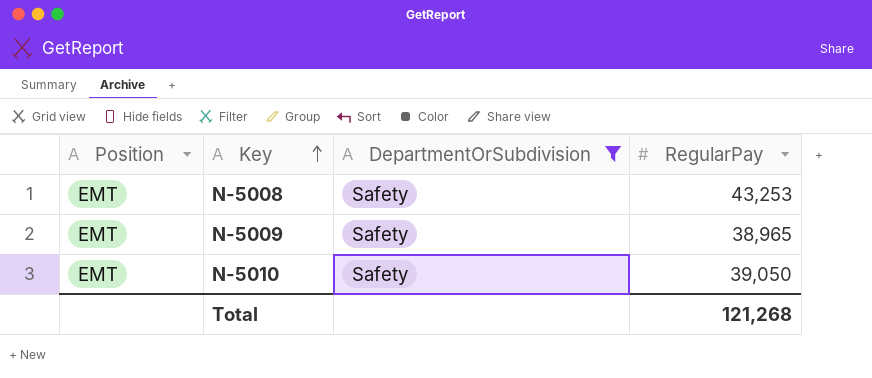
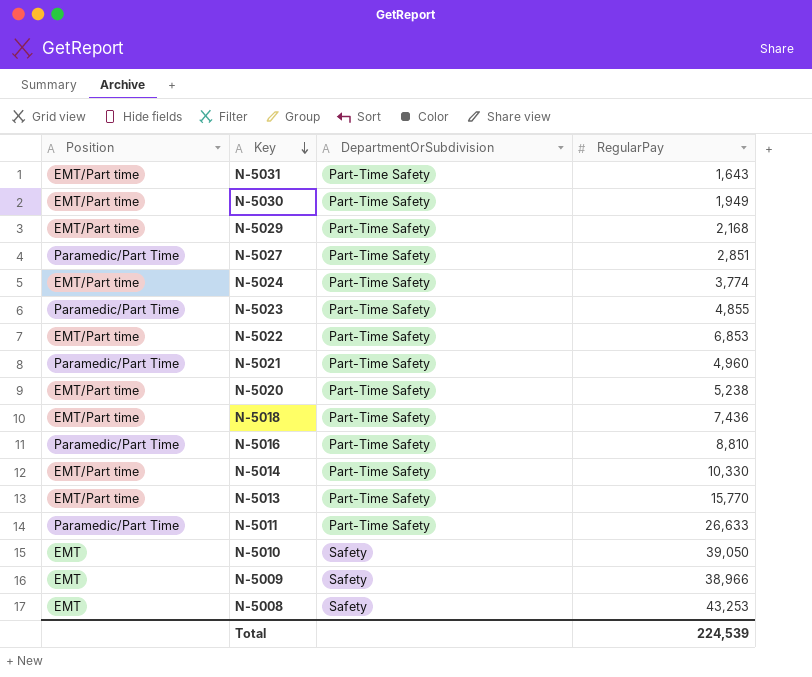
filter: DepartmentOrSubdivision = Safety -> none
row order: Key ascending -> Key descending
N-5009 | RegularPay: 38,965 -> 38,966
Total | RegularPay: 121,268 -> 224,539

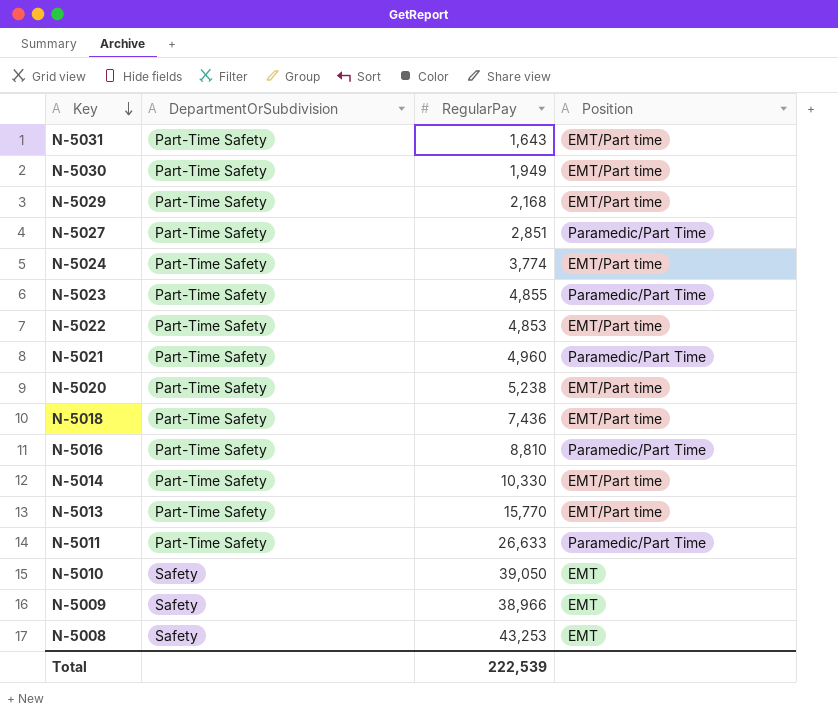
column Position | position: 1 -> 4
N-5022 | RegularPay: 6,853 -> 4,853
Total | RegularPay: 224,539 -> 222,539

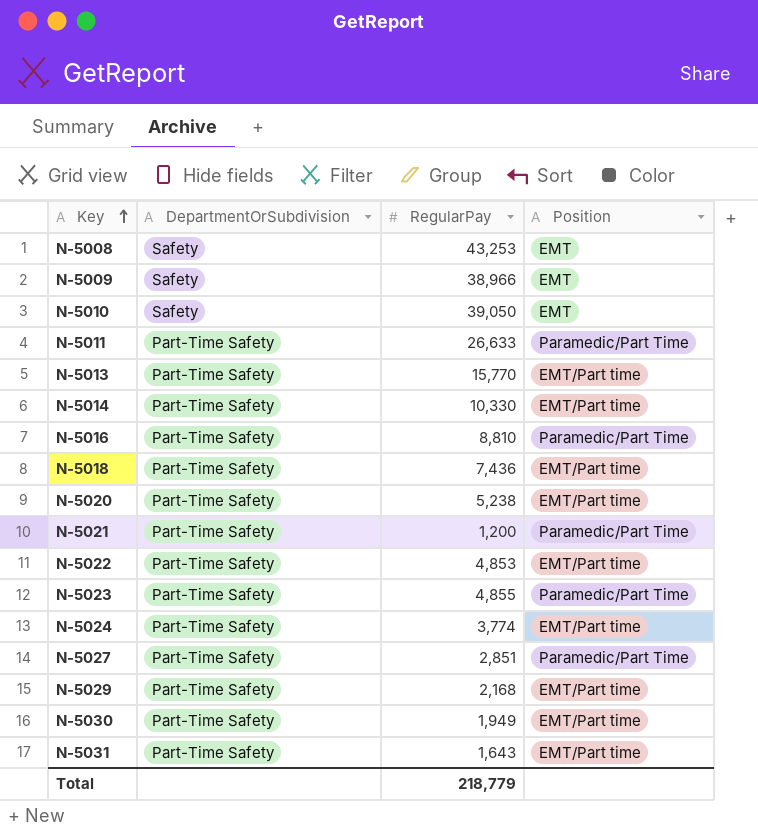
row order: Key descending -> Key ascending
N-5021 | RegularPay: 4,960 -> 1,200
Total | RegularPay: 222,539 -> 218,779

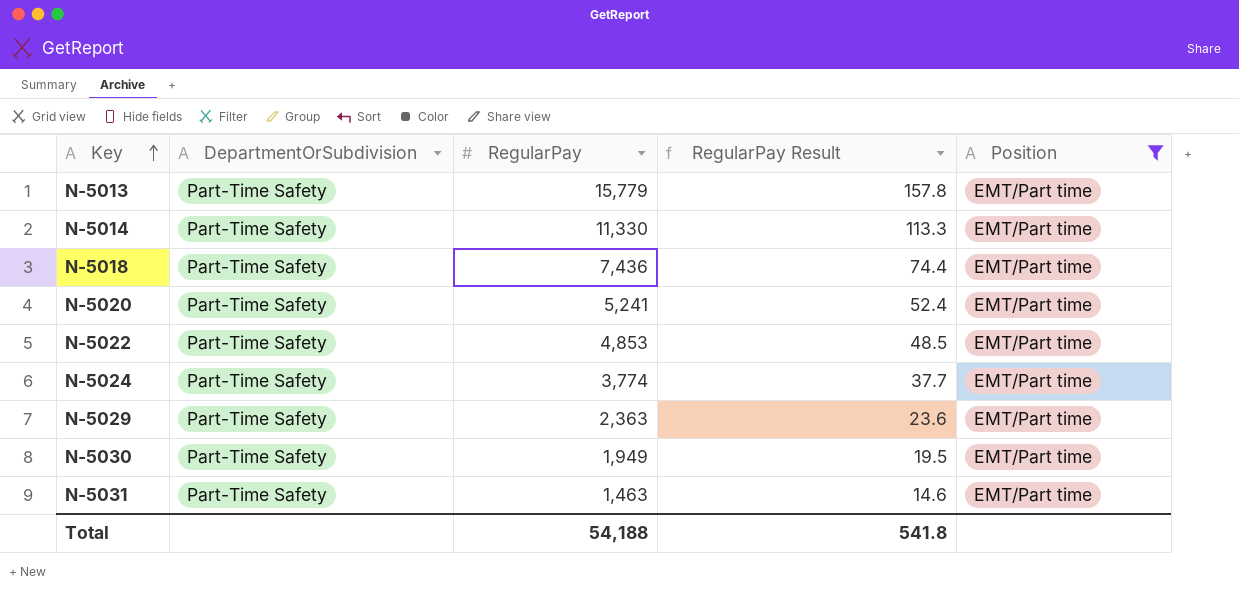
filter: none -> Position = EMT/Part time
column RegularPay Result | formula: none -> [RegularPay] * 0.01
N-5013 | RegularPay: 15,770 -> 15,779
N-5014 | RegularPay: 10,330 -> 11,330
N-5020 | RegularPay: 5,238 -> 5,241
N-5029 | RegularPay: 2,168 -> 2,363
N-5031 | RegularPay: 1,643 -> 1,463
Total | RegularPay: 218,779 -> 54,188

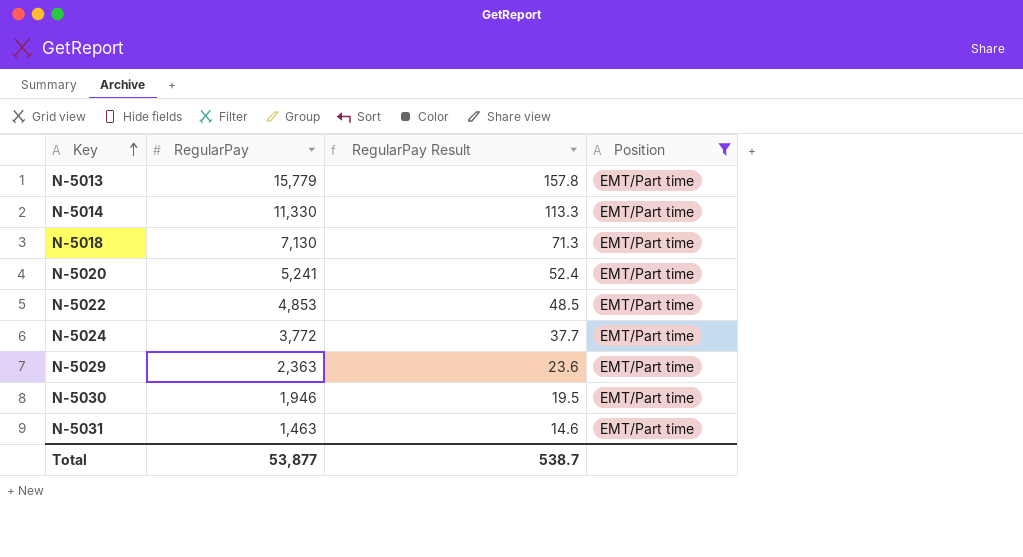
column DepartmentOrSubdivision | position: 2 -> none
N-5018 | RegularPay: 7,436 -> 7,130
N-5018 | RegularPay Result: 74.4 -> 71.3
N-5024 | RegularPay: 3,774 -> 3,772
N-5030 | RegularPay: 1,949 -> 1,946
Total | RegularPay: 54,188 -> 53,877
Total | RegularPay Result: 541.8 -> 538.7

